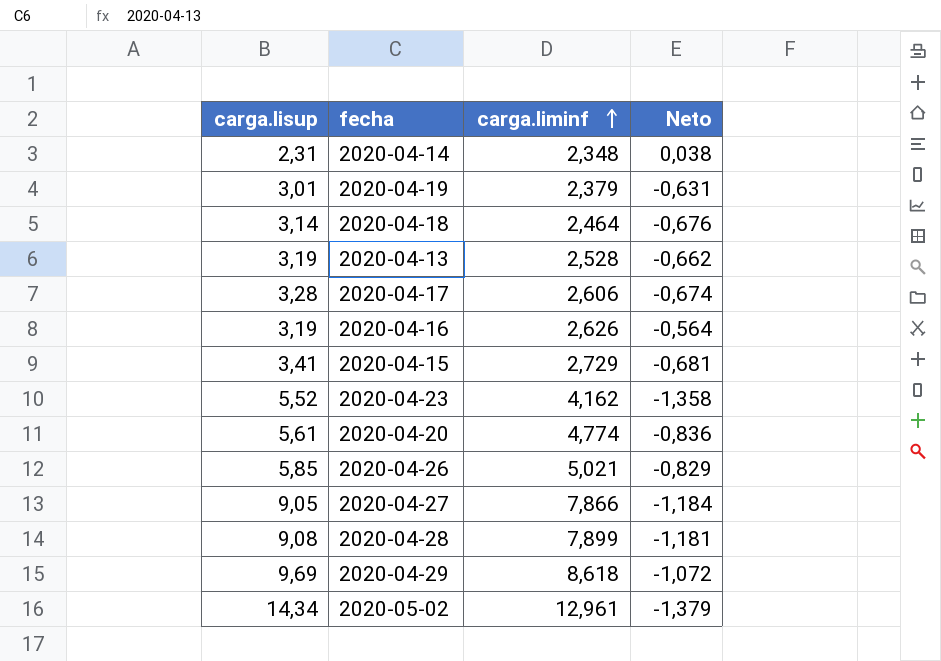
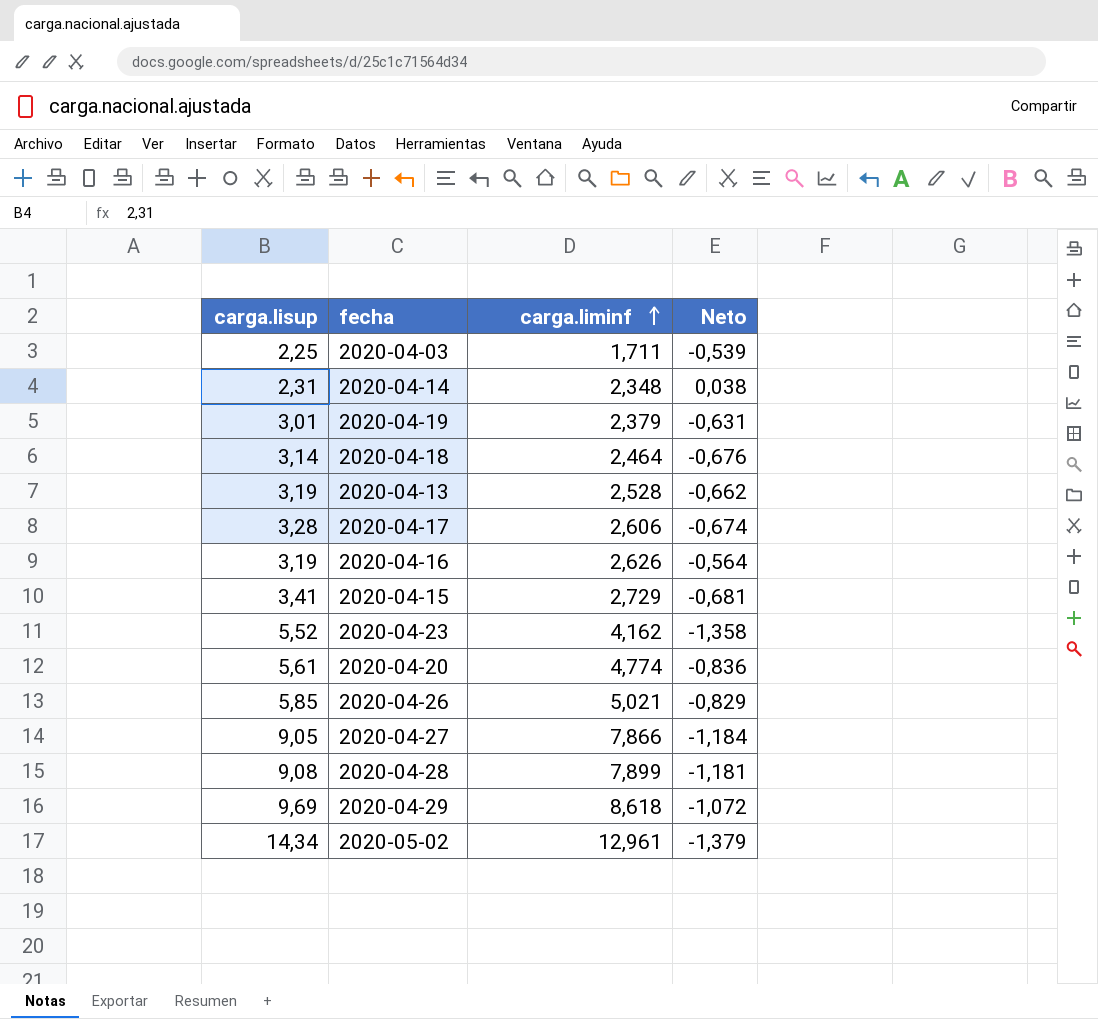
row 2020-04-03: none -> 2,25 | 1,711 | -0,539

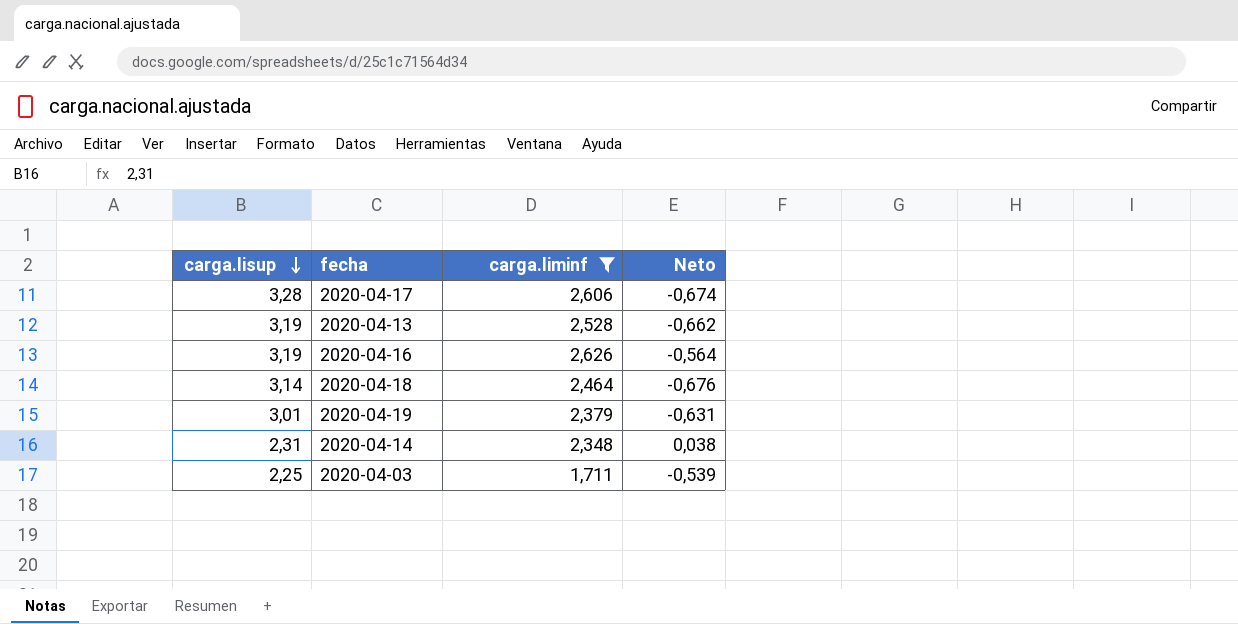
filter: none -> carga.liminf <= 2,626
row order: carga.liminf ascending -> carga.lisup descending

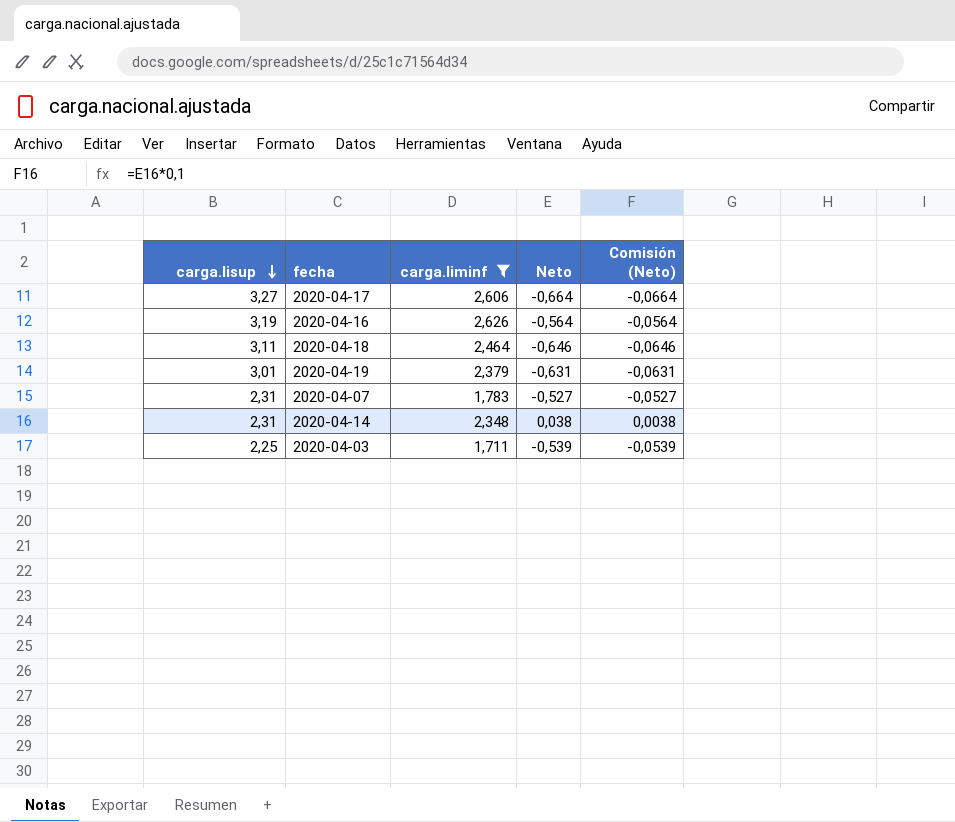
column Comisión (Neto) | formula: none -> [Neto] * 0,1
row 2020-04-13: 3,19 | 2,528 | -0,662 -> none
2020-04-17 | carga.lisup: 3,28 -> 3,27
2020-04-17 | Neto: -0,674 -> -0,664
2020-04-18 | carga.lisup: 3,14 -> 3,11
2020-04-18 | Neto: -0,676 -> -0,646
row 2020-04-07: none -> 2,31 | 1,783 | -0,527 | -0,0527

